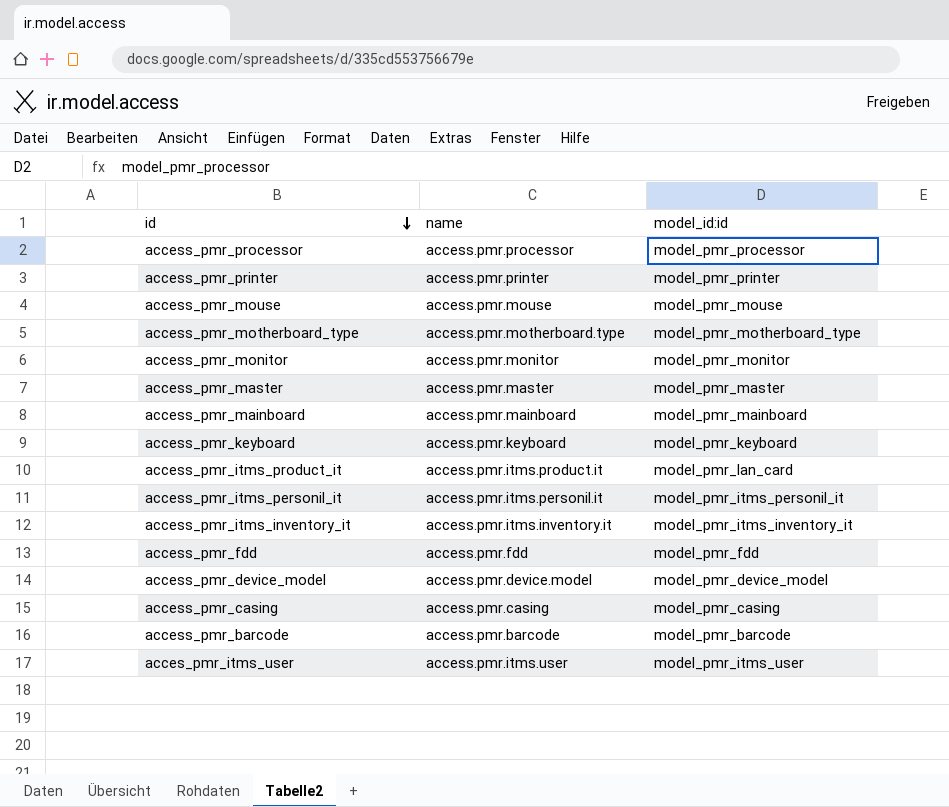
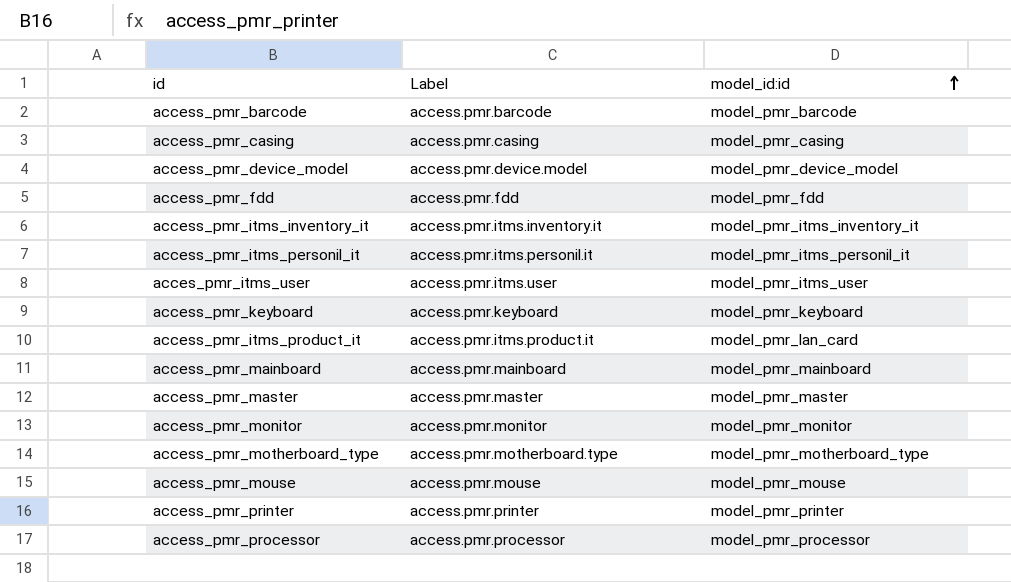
row order: id descending -> model_id:id ascending
column name: name -> Label

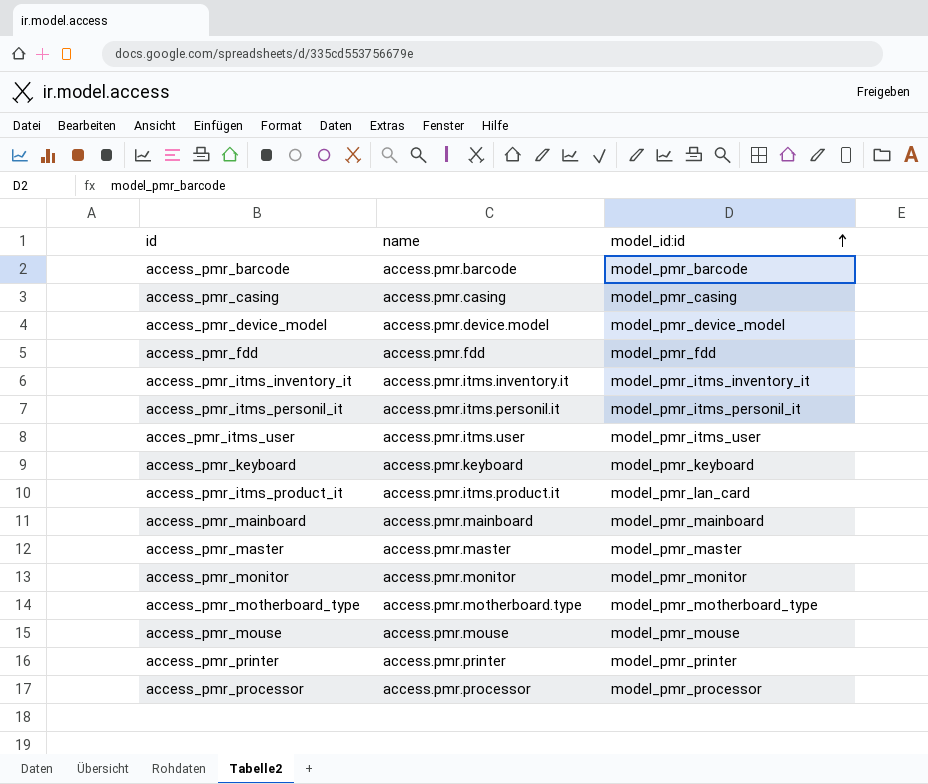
column name: Label -> name

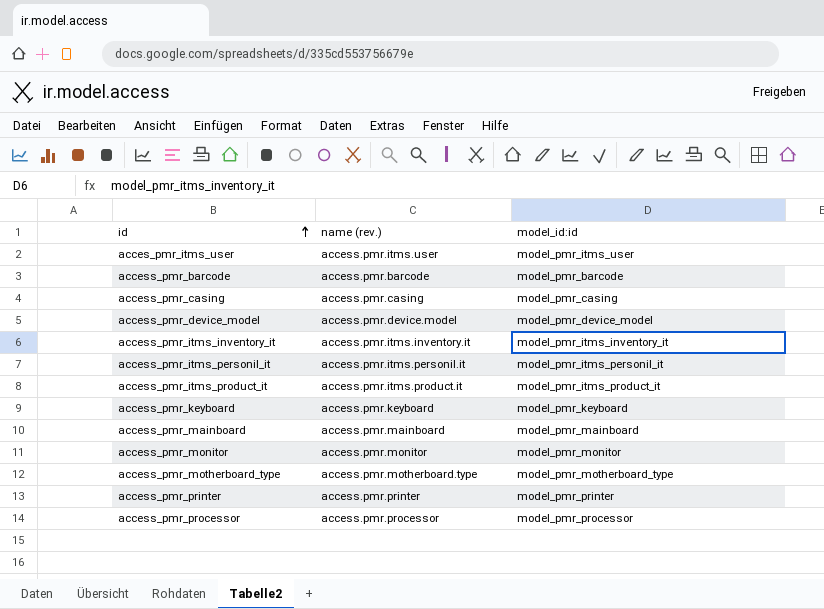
row order: model_id:id ascending -> id ascending
column name: name -> name (rev.)
row access_pmr_fdd: access.pmr.fdd | model_pmr_fdd -> none
row access_pmr_master: access.pmr.master | model_pmr_master -> none
row access_pmr_mouse: access.pmr.mouse | model_pmr_mouse -> none
access_pmr_itms_product_it | model_id:id: model_pmr_lan_card -> model_pmr_itms_product_it

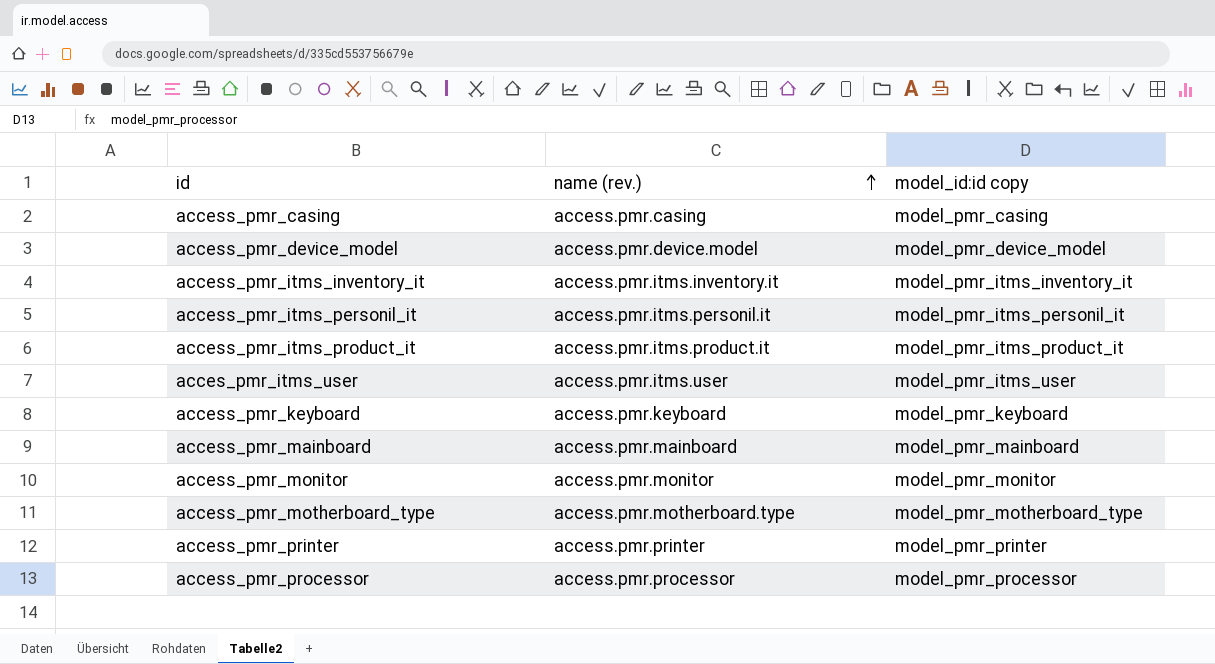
row order: id ascending -> name (rev.) ascending
column name: model_id:id -> model_id:id copy
row access_pmr_barcode: access.pmr.barcode | model_pmr_barcode -> none

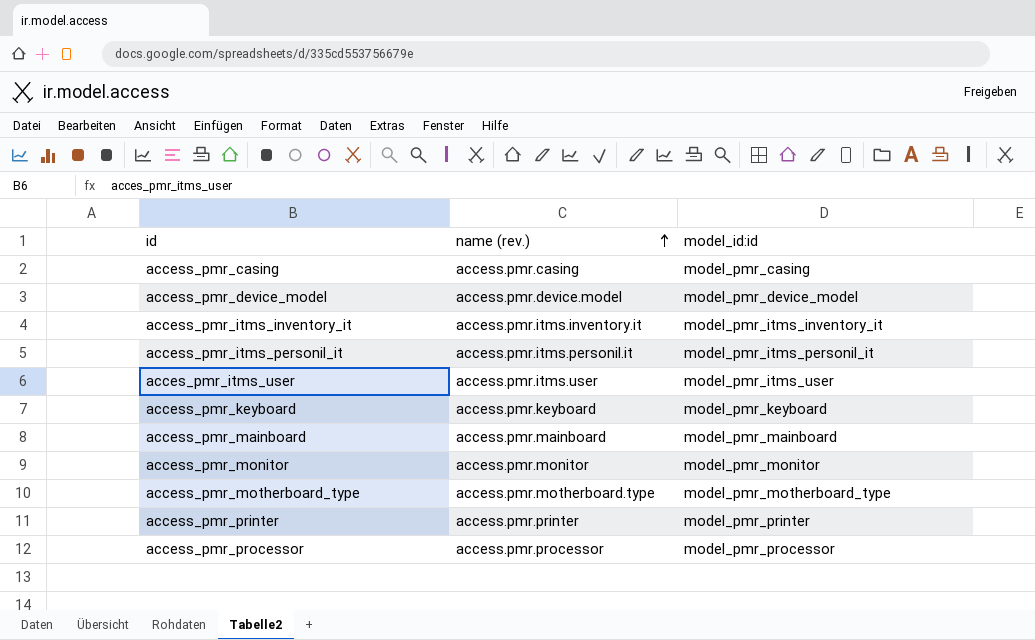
column name: model_id:id copy -> model_id:id
row access_pmr_itms_product_it: access.pmr.itms.product.it | model_pmr_itms_product_it -> none

